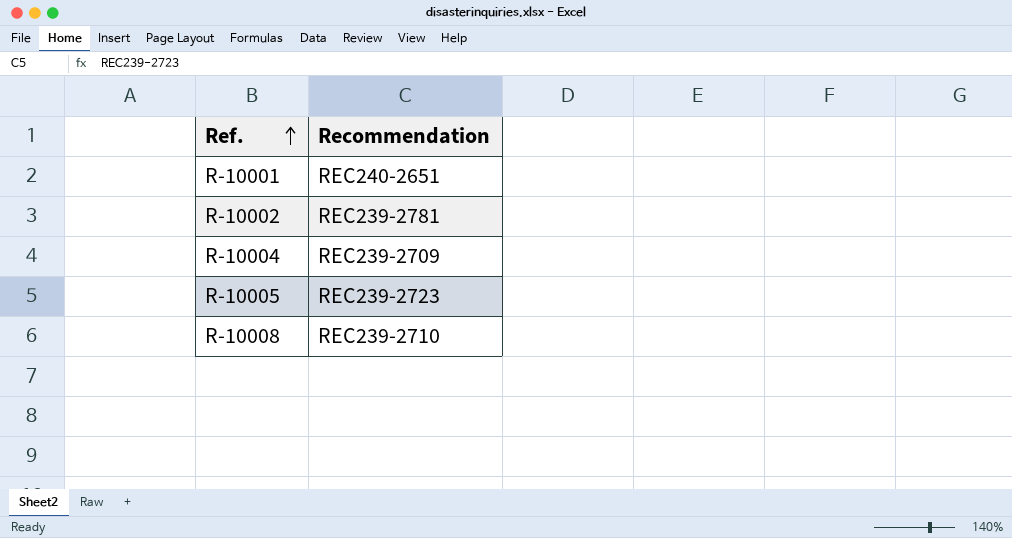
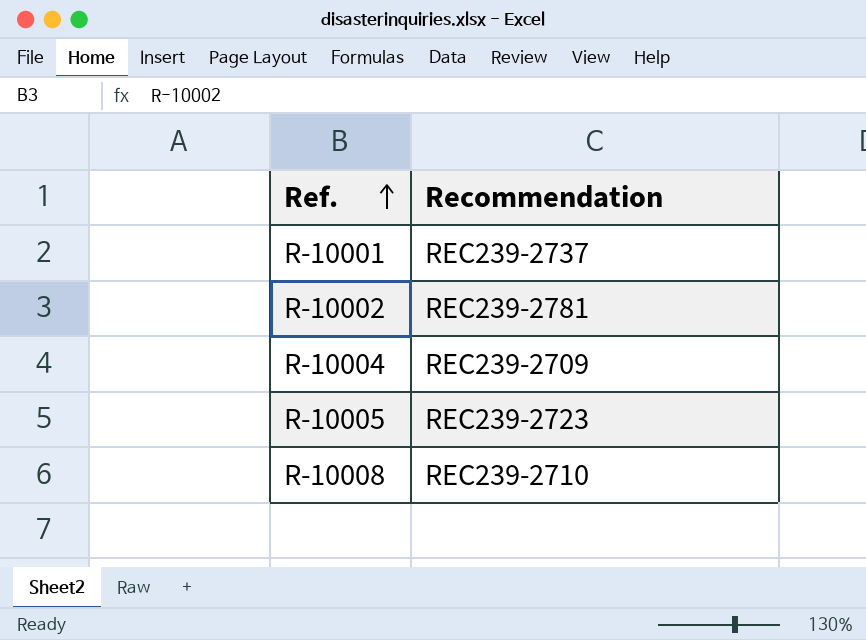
R-10001 | Recommendation: REC240-2651 -> REC239-2737

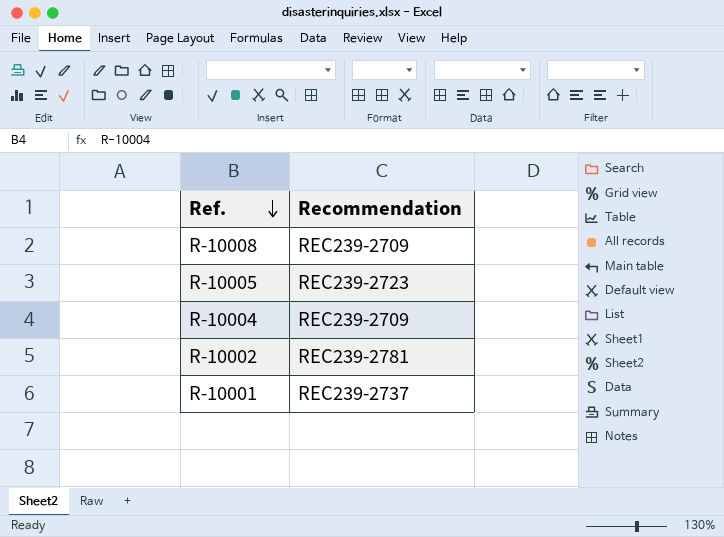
row order: Ref. ascending -> Ref. descending
R-10008 | Recommendation: REC239-2710 -> REC239-2709

